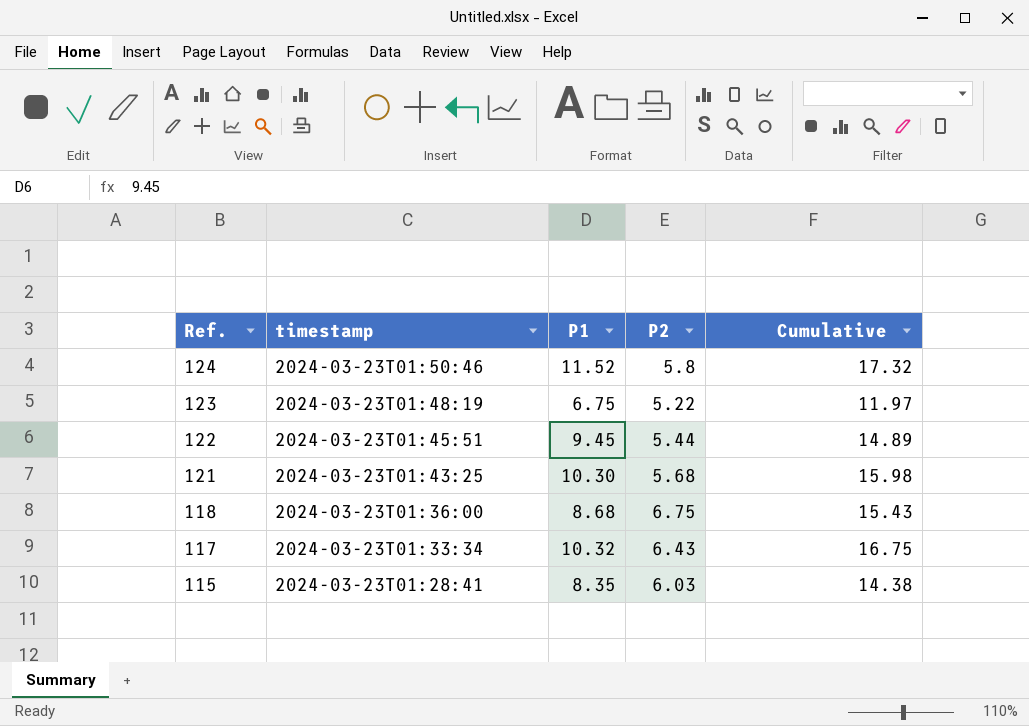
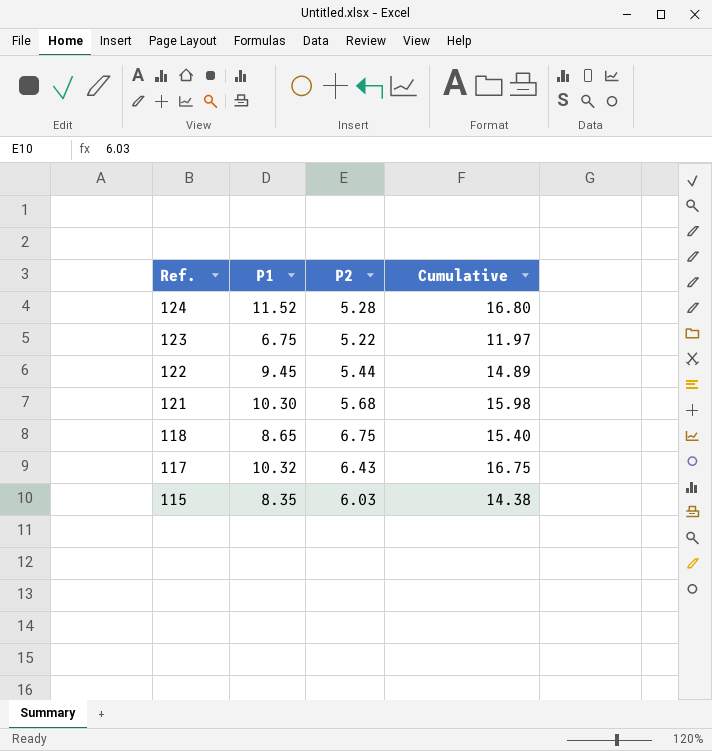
column timestamp | position: 2 -> none
124 | P2: 5.8 -> 5.28
124 | Cumulative: 17.32 -> 16.80
118 | P1: 8.68 -> 8.65
118 | Cumulative: 15.43 -> 15.40

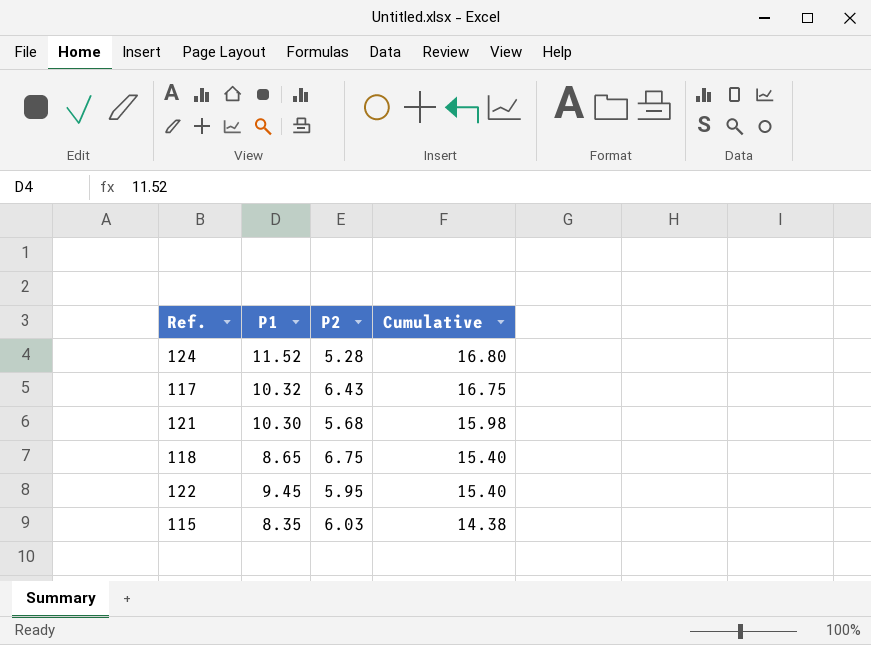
row order: Ref. descending -> Cumulative descending
row 123: 6.75 | 5.22 | 11.97 -> none
122 | P2: 5.44 -> 5.95
122 | Cumulative: 14.89 -> 15.40

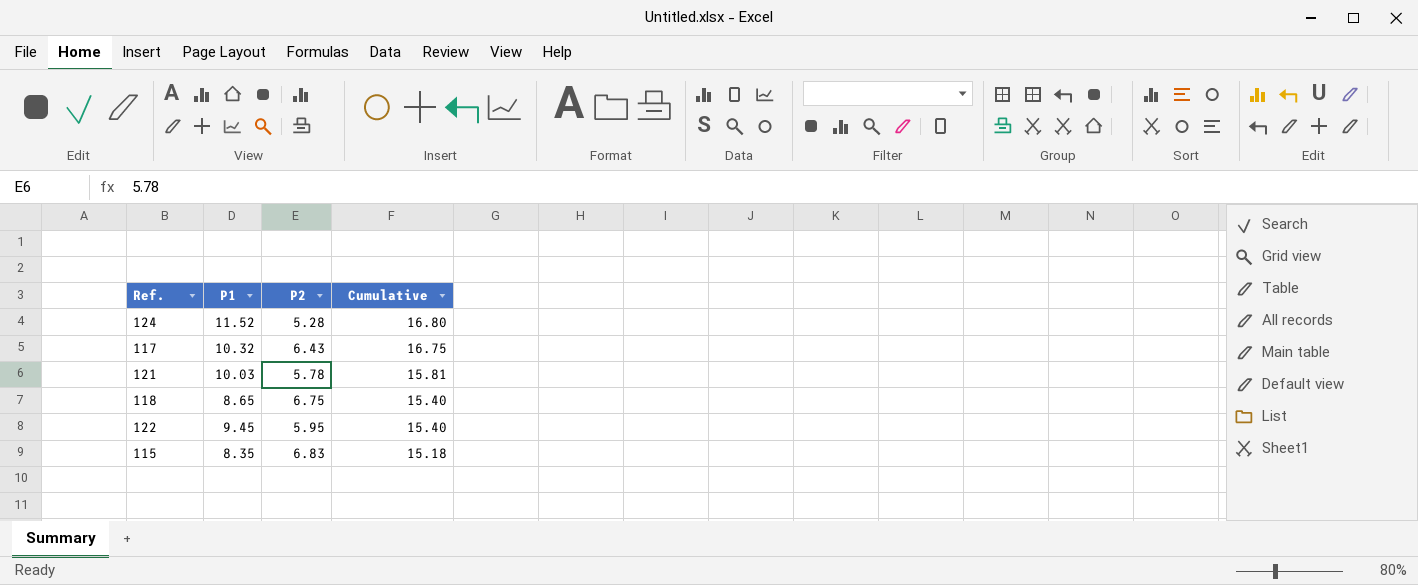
121 | P1: 10.30 -> 10.03
121 | P2: 5.68 -> 5.78
121 | Cumulative: 15.98 -> 15.81
115 | P2: 6.03 -> 6.83
115 | Cumulative: 14.38 -> 15.18

